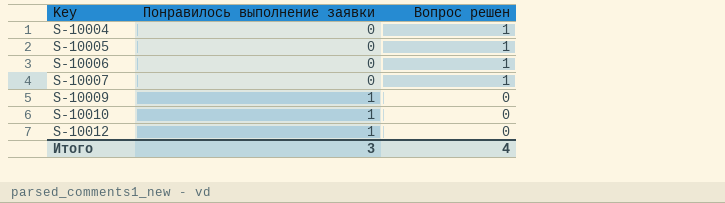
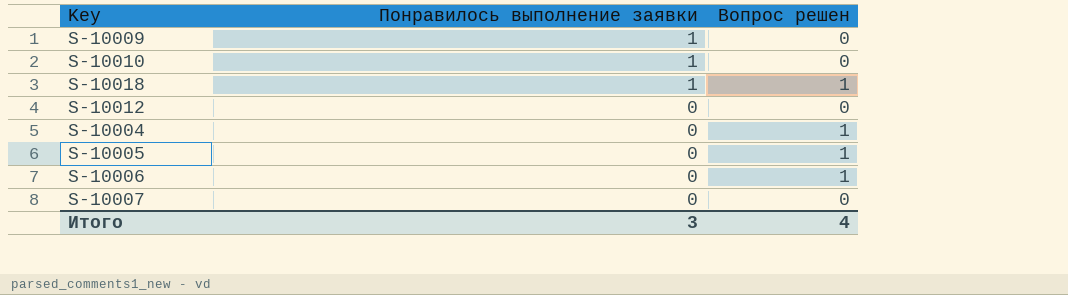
row order: Key ascending -> Понравилось выполнение заявки descending
row S-10018: none -> 1 | 1
S-10012 | Понравилось выполнение заявки: 1 -> 0
S-10007 | Вопрос решен: 1 -> 0

